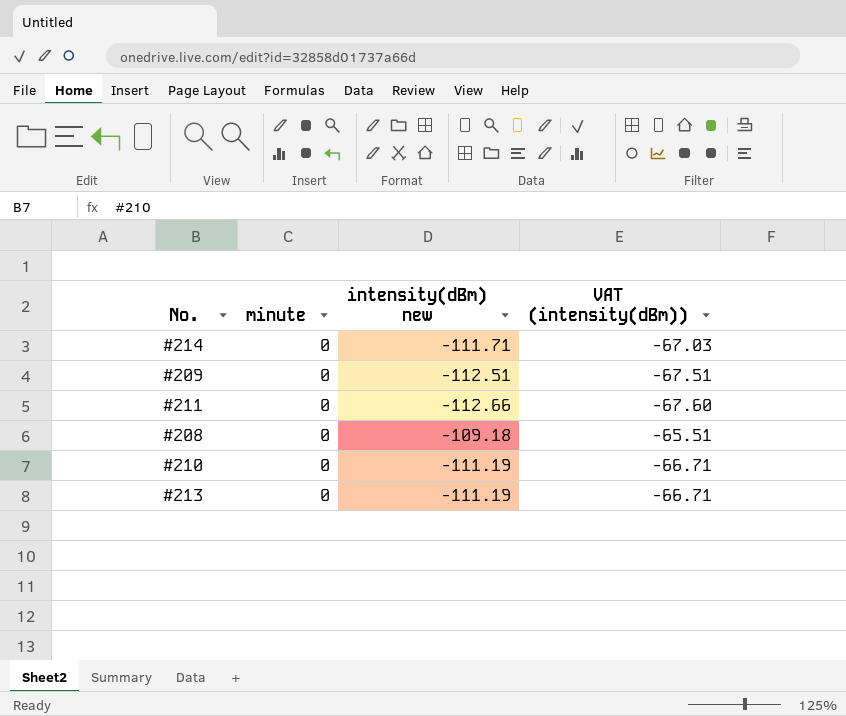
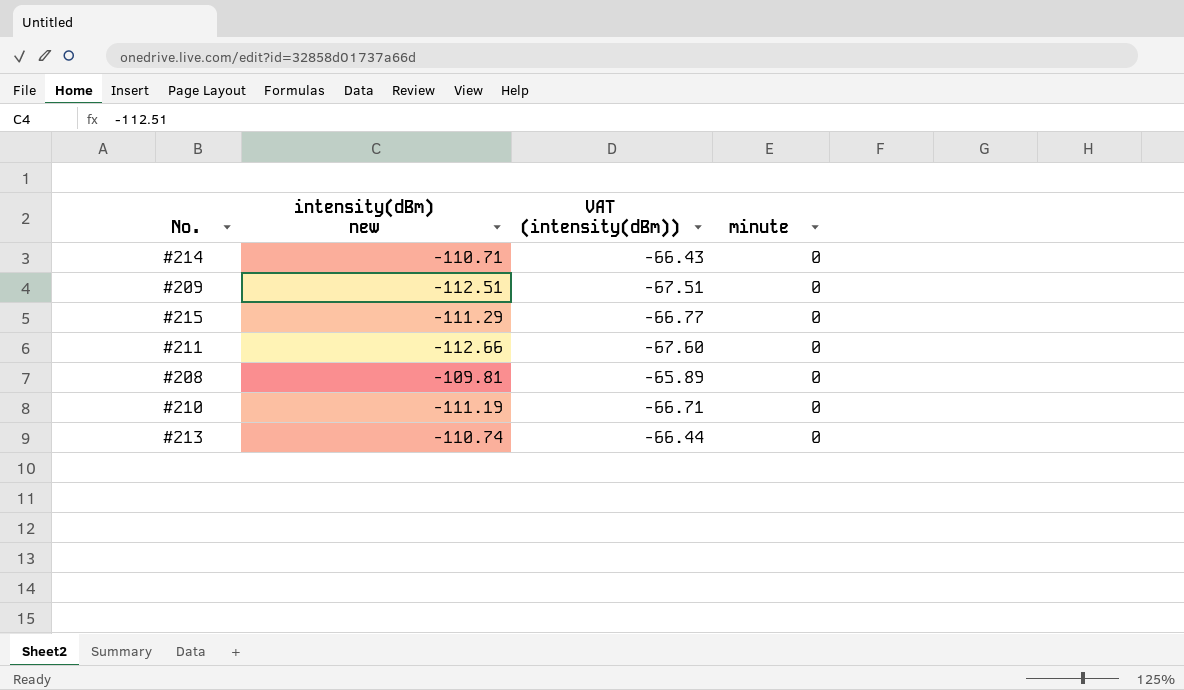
column minute | position: 2 -> 4
#214 | intensity(dBm) new: -111.71 -> -110.71
#214 | VAT (intensity(dBm)): -67.03 -> -66.43
row #215: none -> -111.29 | -66.77 | 0
#208 | intensity(dBm) new: -109.18 -> -109.81
#208 | VAT (intensity(dBm)): -65.51 -> -65.89
#213 | intensity(dBm) new: -111.19 -> -110.74
#213 | VAT (intensity(dBm)): -66.71 -> -66.44

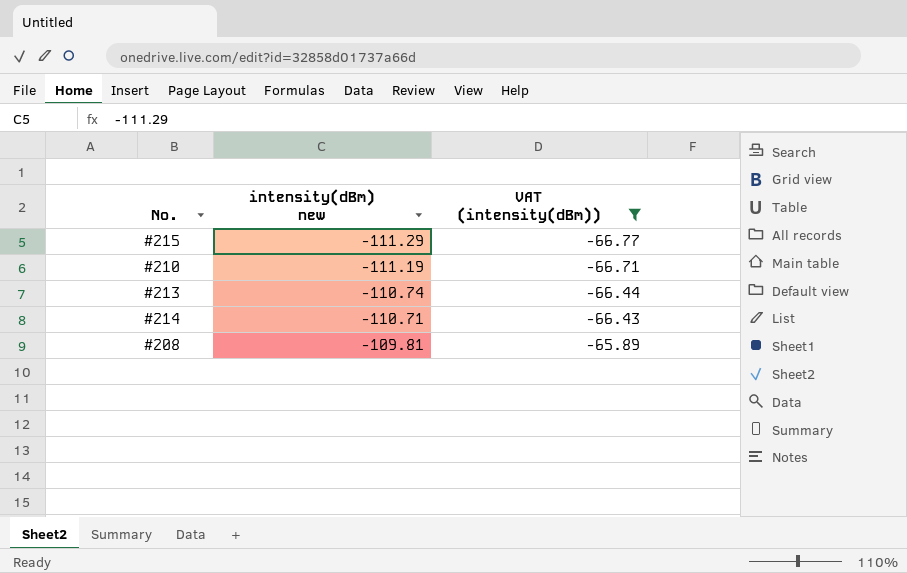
filter: none -> VAT (intensity(dBm)) >= -66.77
row order: none -> intensity(dBm) new ascending
column minute | position: 4 -> none

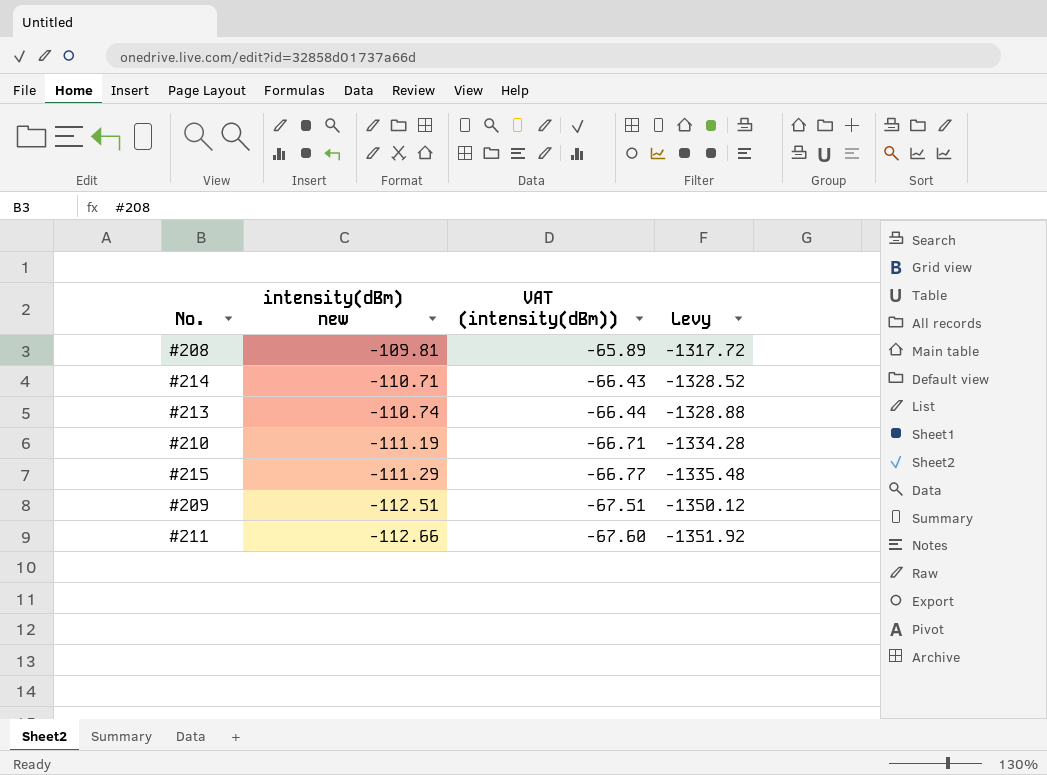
filter: VAT (intensity(dBm)) >= -66.77 -> none
row order: intensity(dBm) new ascending -> intensity(dBm) new descending
column Levy | formula: none -> [intensity(dBm) new] * 12

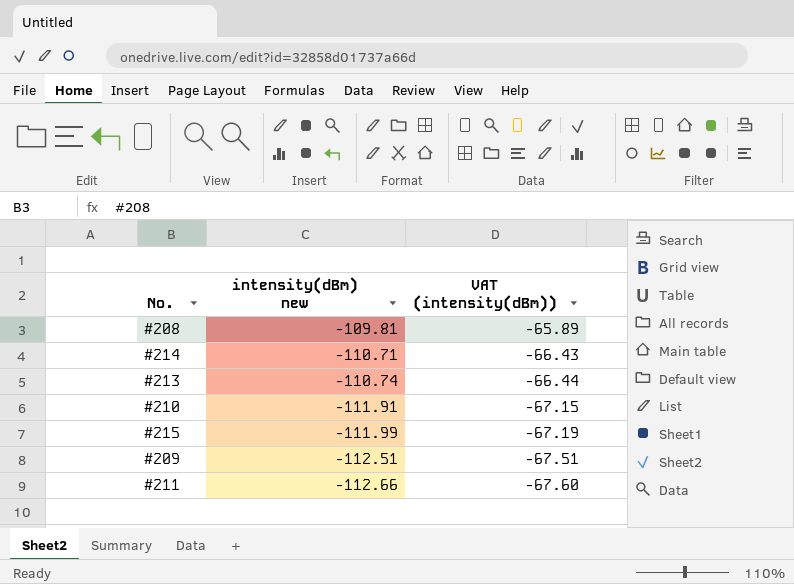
column Levy | formula: [intensity(dBm) new] * 12 -> none
#210 | intensity(dBm) new: -111.19 -> -111.91
#210 | VAT (intensity(dBm)): -66.71 -> -67.15
#215 | intensity(dBm) new: -111.29 -> -111.99
#215 | VAT (intensity(dBm)): -66.77 -> -67.19

